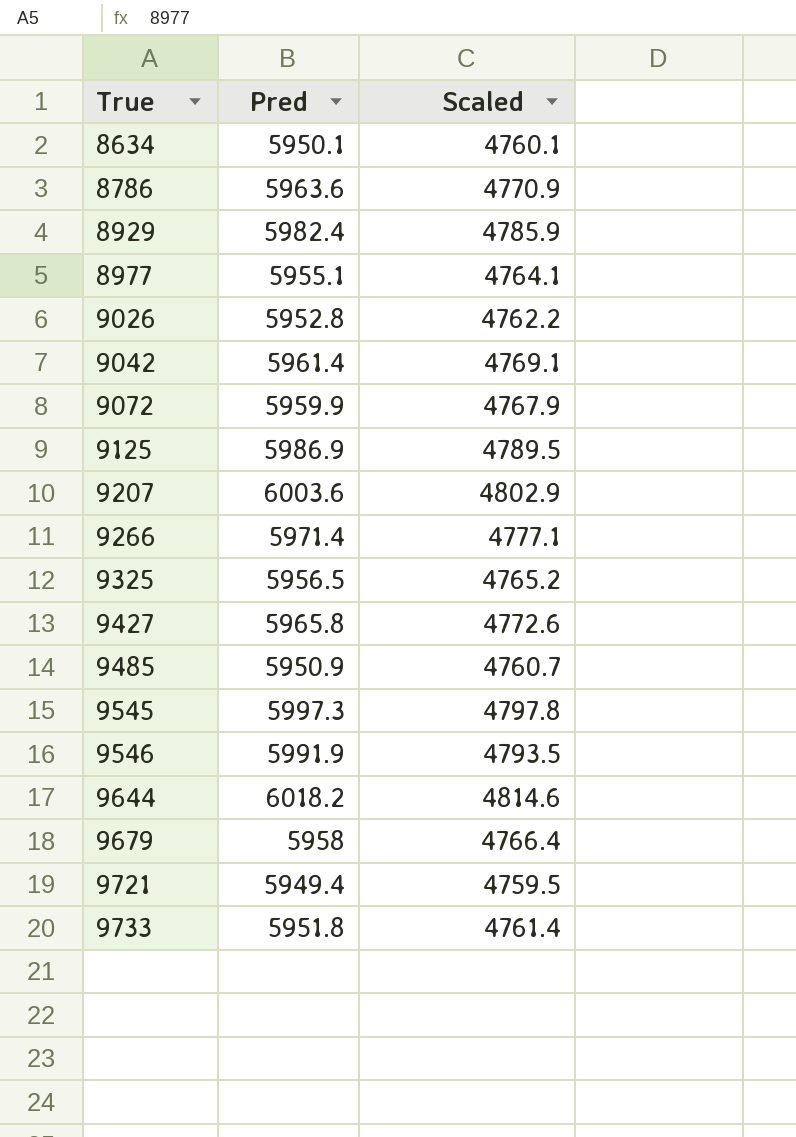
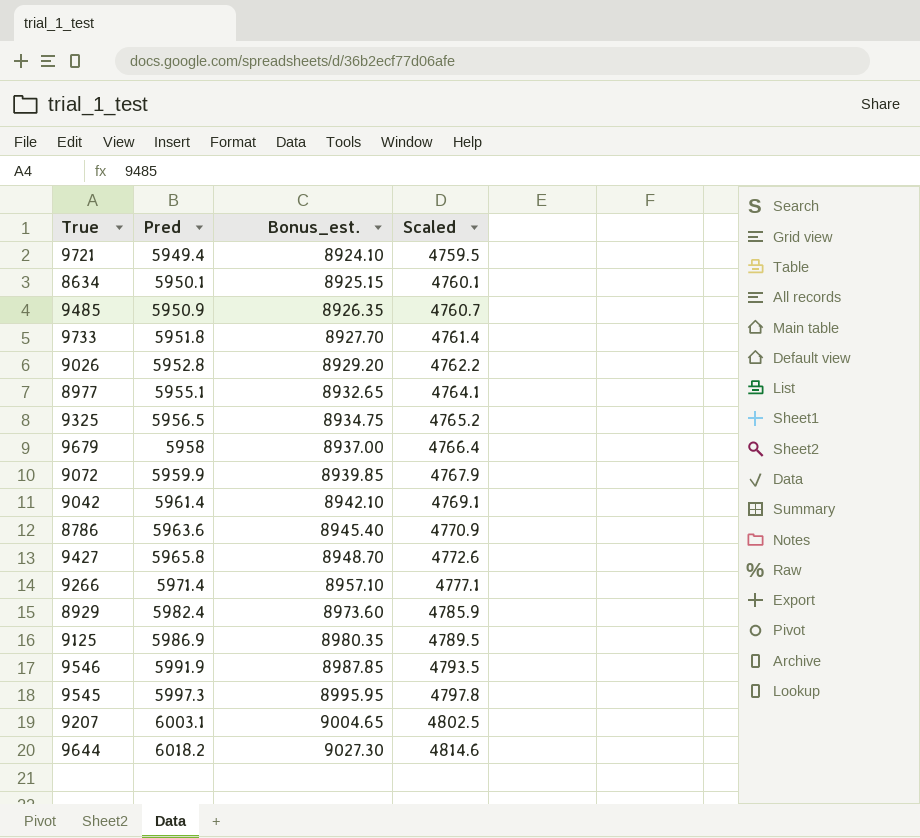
row order: True ascending -> Pred ascending
column Bonus_est. | formula: none -> [Pred] * 1.5
9207 | Pred: 6003.6 -> 6003.1
9207 | Scaled: 4802.9 -> 4802.5

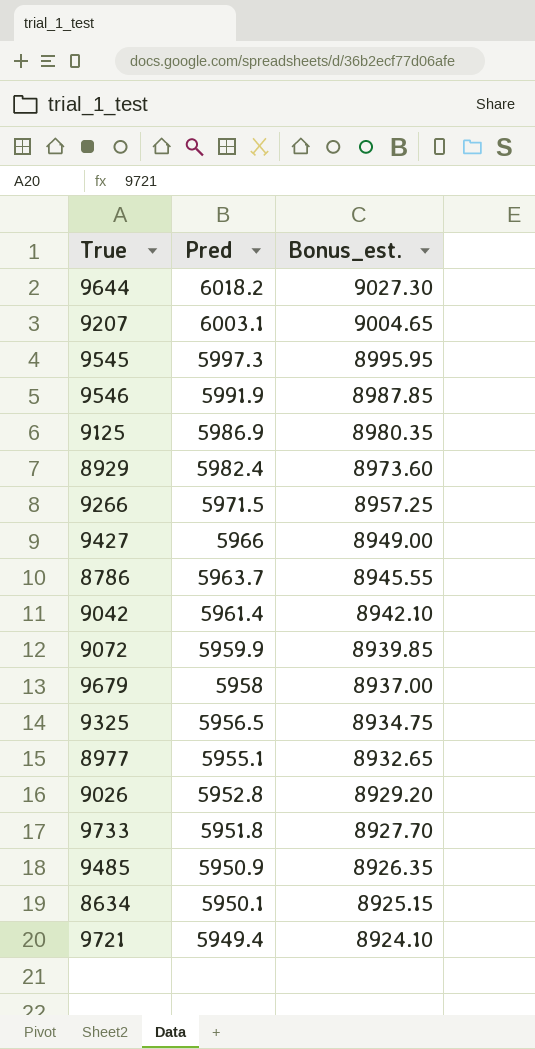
row order: Pred ascending -> Pred descending
column Scaled | formula: [Pred] * 0.8 -> none
9266 | Pred: 5971.4 -> 5971.5
9266 | Bonus_est.: 8957.10 -> 8957.25
9427 | Pred: 5965.8 -> 5966
9427 | Bonus_est.: 8948.70 -> 8949.00
8786 | Pred: 5963.6 -> 5963.7
8786 | Bonus_est.: 8945.40 -> 8945.55

